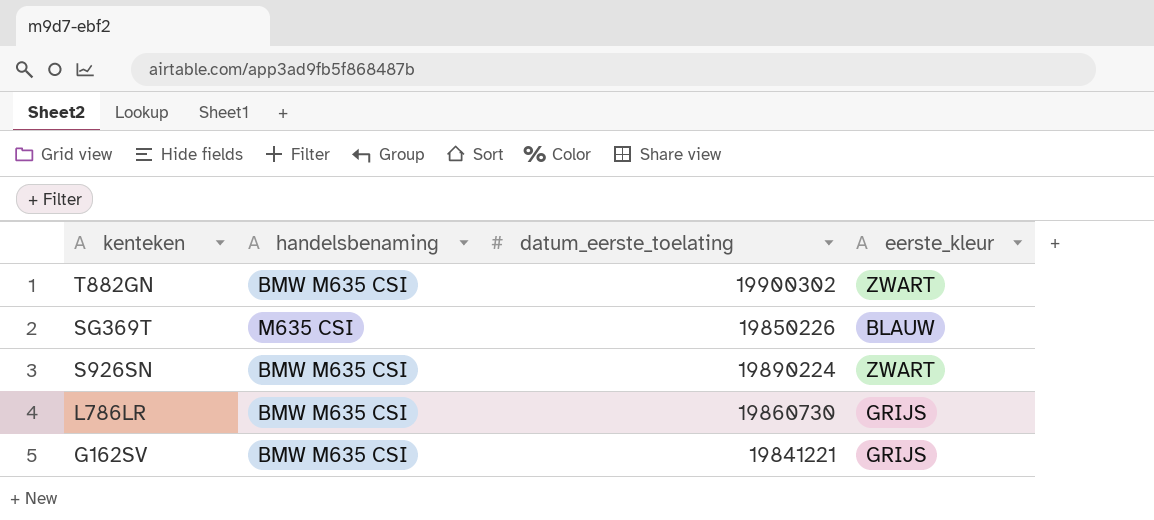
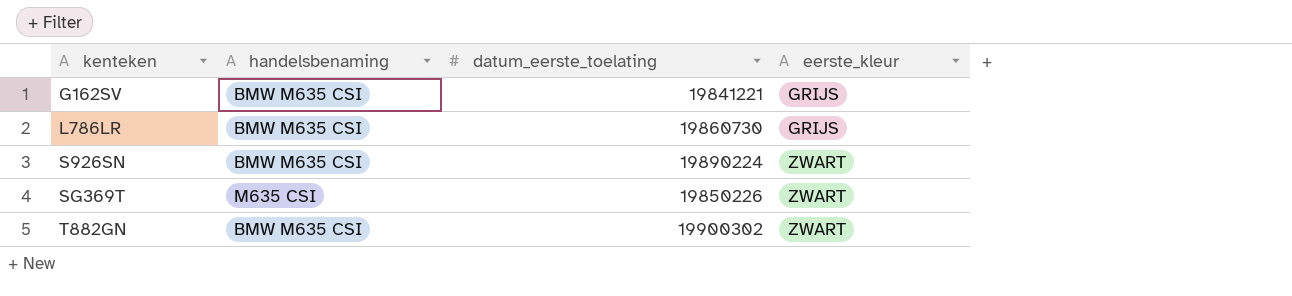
row order: kenteken descending -> kenteken ascending
SG369T | eerste_kleur: BLAUW -> ZWART

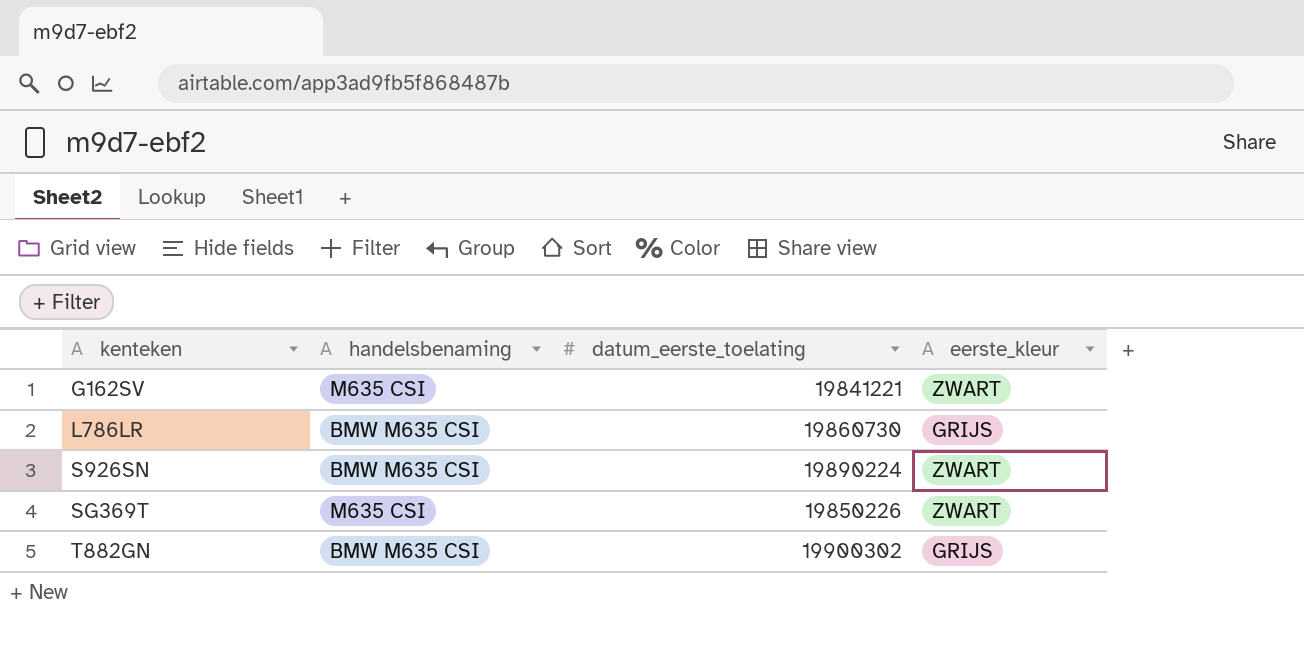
G162SV | handelsbenaming: BMW M635 CSI -> M635 CSI
G162SV | eerste_kleur: GRIJS -> ZWART
T882GN | eerste_kleur: ZWART -> GRIJS

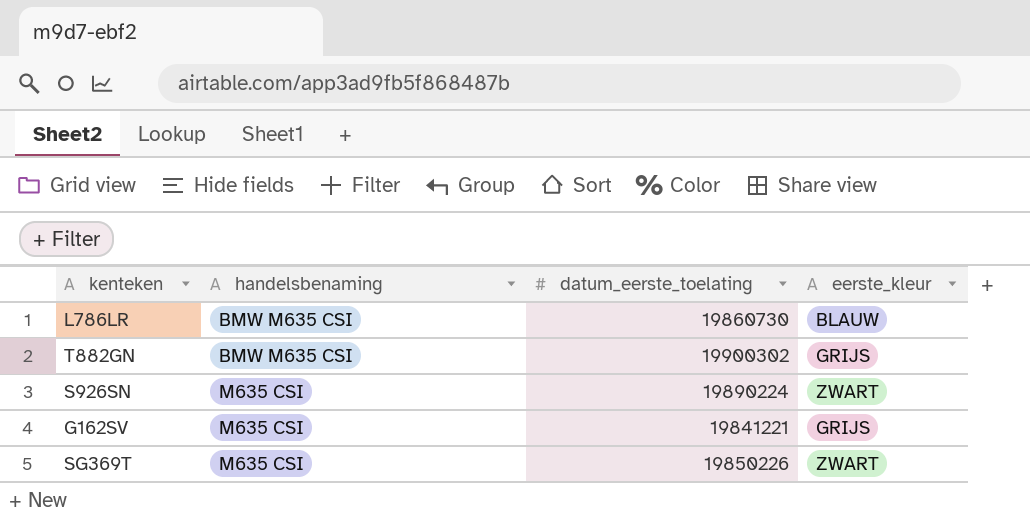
row order: kenteken ascending -> handelsbenaming ascending
L786LR | eerste_kleur: GRIJS -> BLAUW
S926SN | handelsbenaming: BMW M635 CSI -> M635 CSI
G162SV | eerste_kleur: ZWART -> GRIJS

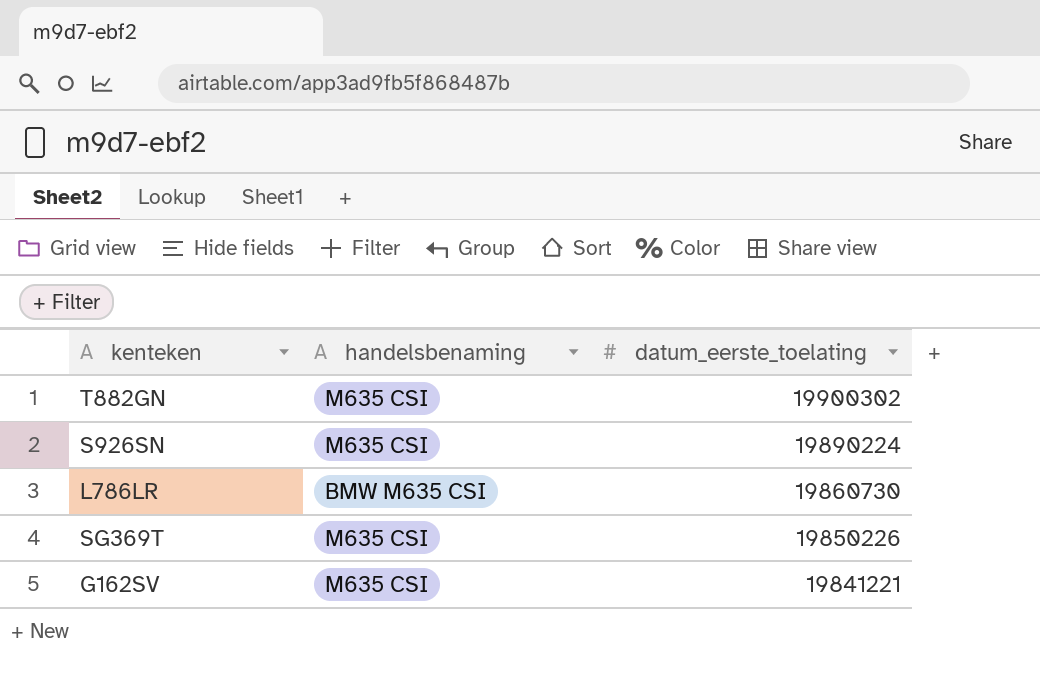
row order: handelsbenaming ascending -> datum_eerste_toelating descending
column eerste_kleur | position: 4 -> none
T882GN | handelsbenaming: BMW M635 CSI -> M635 CSI

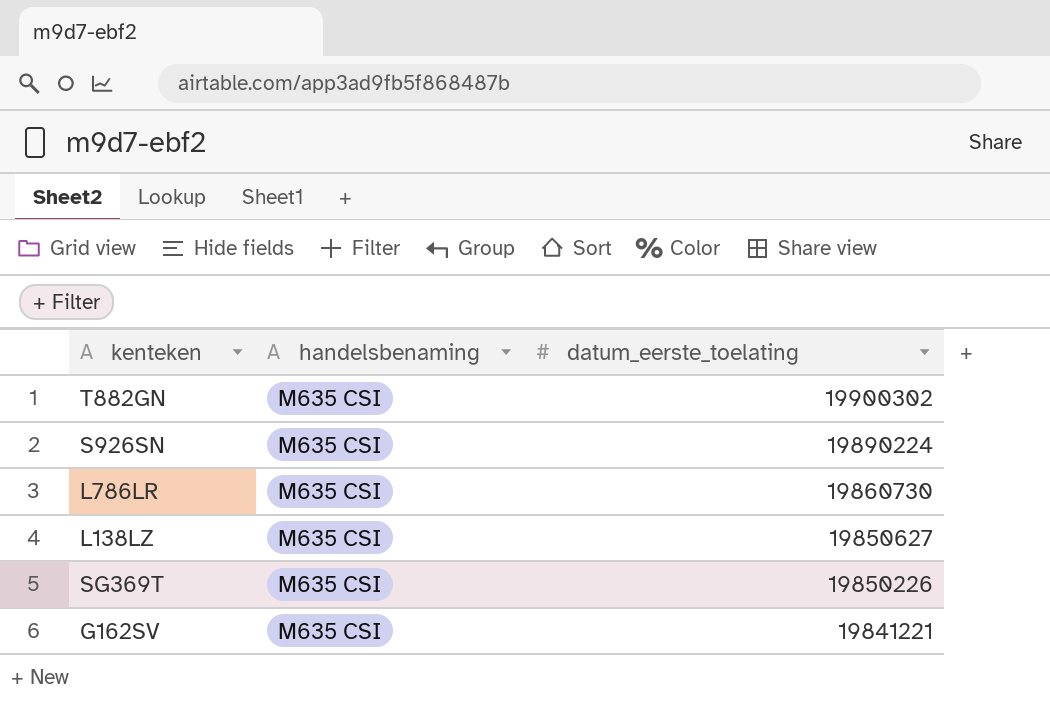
L786LR | handelsbenaming: BMW M635 CSI -> M635 CSI
row L138LZ: none -> M635 CSI | 19850627

